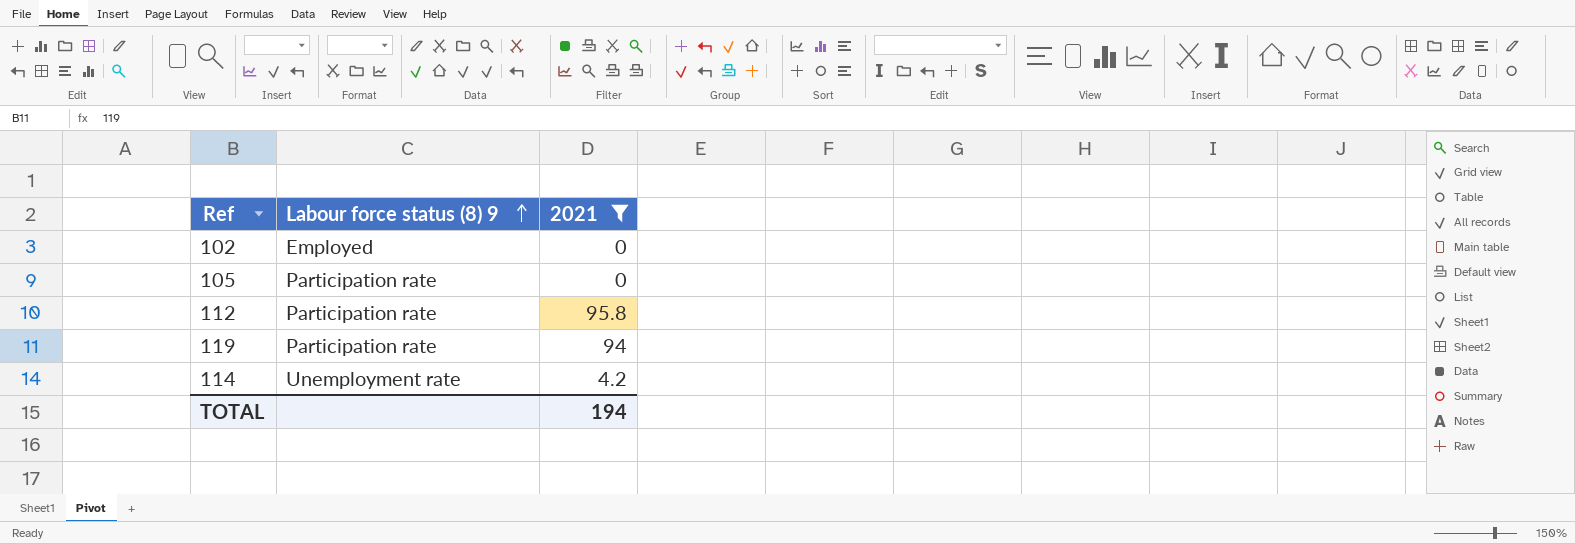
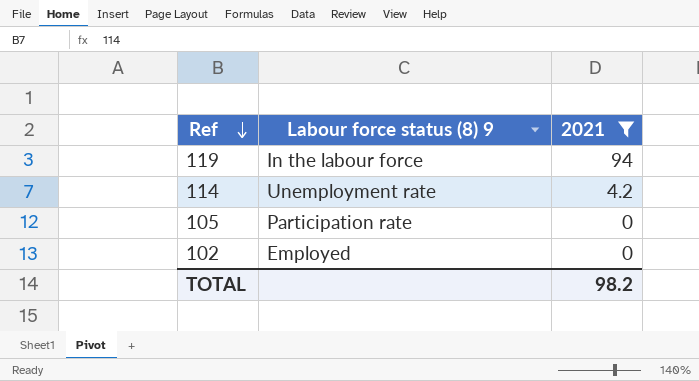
row order: Labour force status (8) 9 ascending -> Ref descending
row 112: Participation rate | 95.8 -> none
119 | Labour force status (8) 9: Participation rate -> In the labour force
TOTAL | 2021: 194 -> 98.2

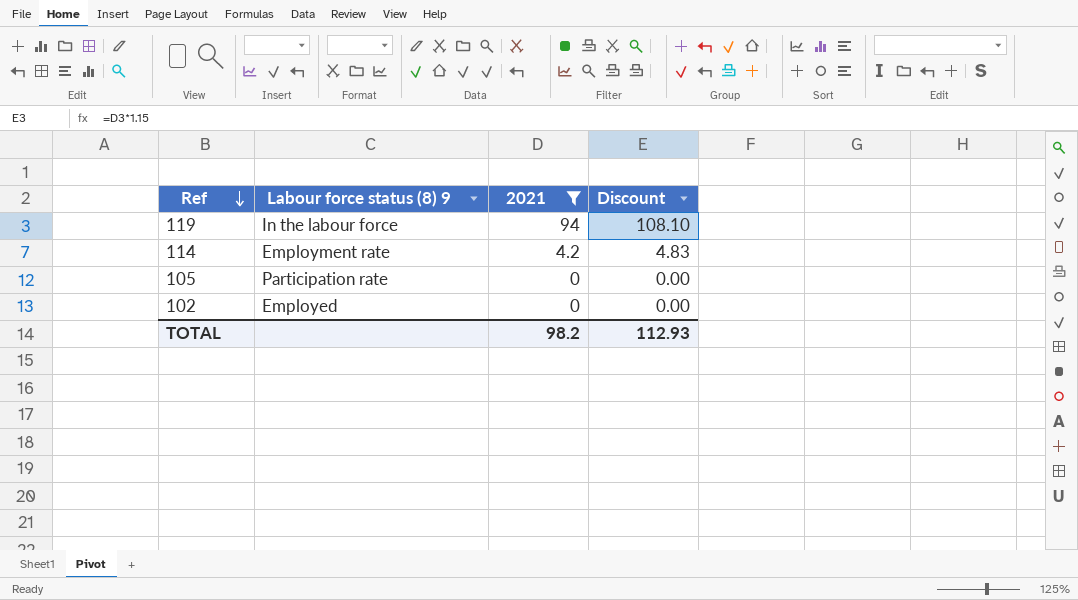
column Discount | formula: none -> [2021] * 1.15
114 | Labour force status (8) 9: Unemployment rate -> Employment rate

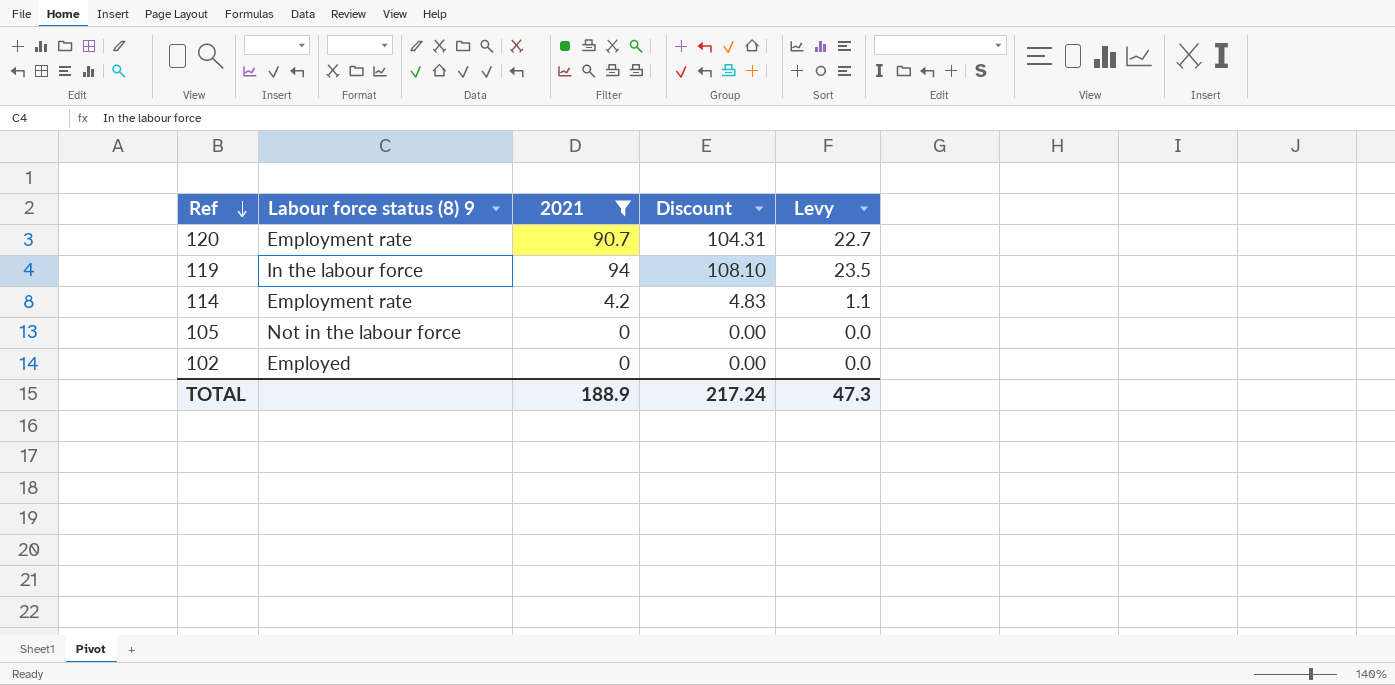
column Levy | formula: none -> [2021] * 0.25
row 120: none -> Employment rate | 90.7 | 104.31 | 22.7
105 | Labour force status (8) 9: Participation rate -> Not in the labour force
TOTAL | 2021: 98.2 -> 188.9
TOTAL | Discount: 112.93 -> 217.24

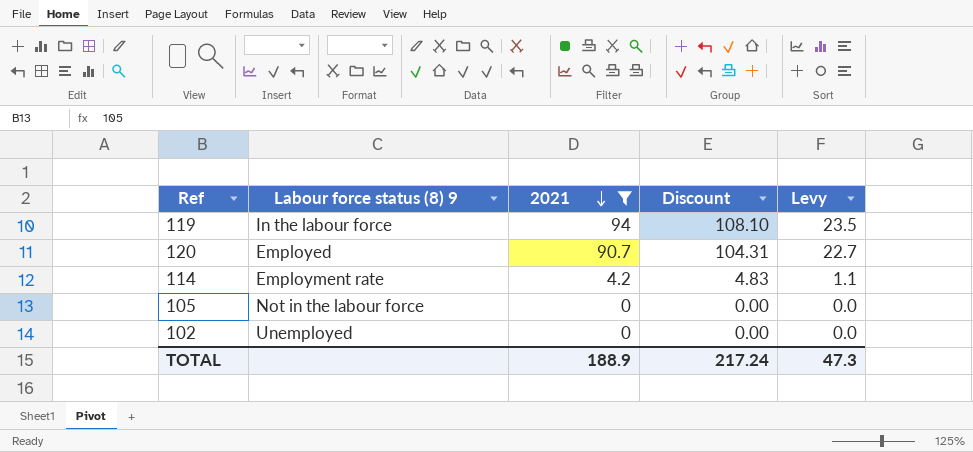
row order: Ref descending -> 2021 descending
120 | Labour force status (8) 9: Employment rate -> Employed
102 | Labour force status (8) 9: Employed -> Unemployed

